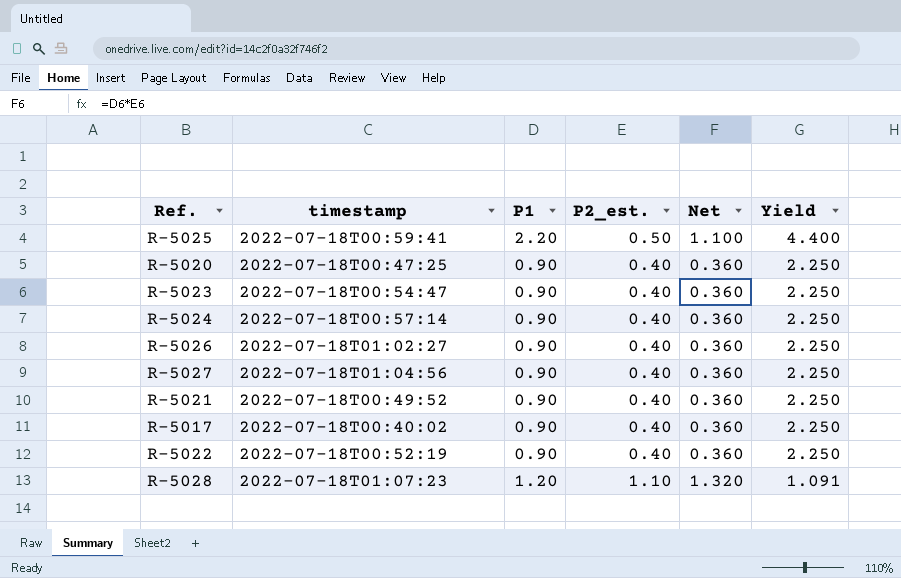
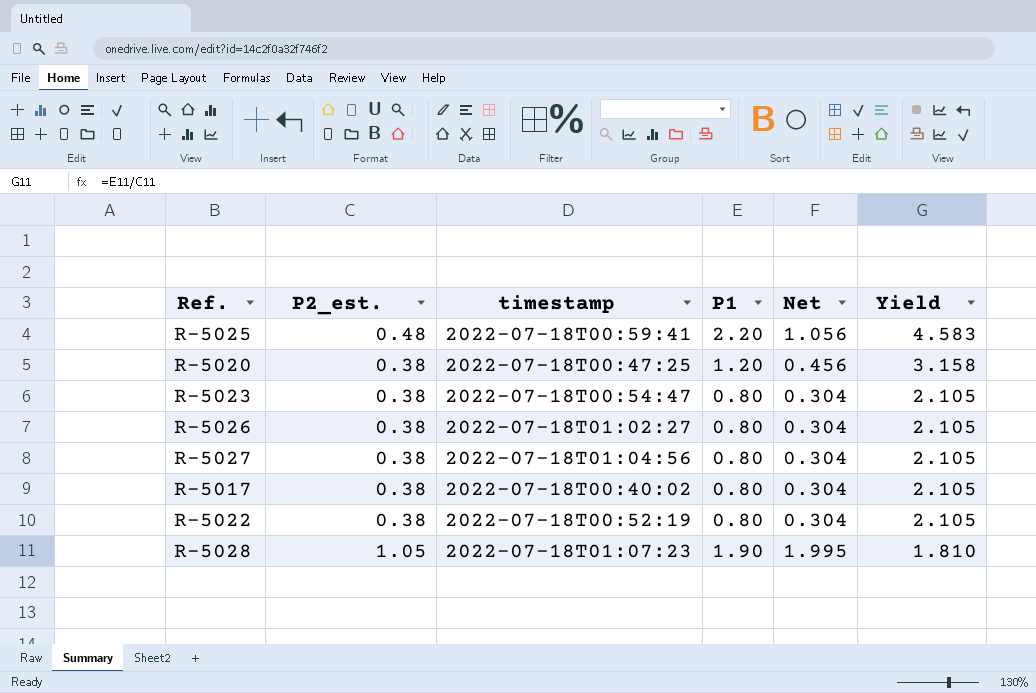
column P2_est. | position: 4 -> 2
row R-5024: 2022-07-18T00:57:14 | 0.90 | 0.40 | 0.360 | 2.250 -> none
row R-5021: 2022-07-18T00:49:52 | 0.90 | 0.40 | 0.360 | 2.250 -> none
R-5025 | P2_est.: 0.50 -> 0.48
R-5025 | Net: 1.100 -> 1.056
R-5025 | Yield: 4.400 -> 4.583
R-5020 | P2_est.: 0.40 -> 0.38
R-5020 | P1: 0.90 -> 1.20
R-5020 | Net: 0.360 -> 0.456
R-5020 | Yield: 2.250 -> 3.158
R-5023 | P2_est.: 0.40 -> 0.38
R-5023 | P1: 0.90 -> 0.80
R-5023 | Net: 0.360 -> 0.304
R-5023 | Yield: 2.250 -> 2.105
R-5026 | P2_est.: 0.40 -> 0.38
R-5026 | P1: 0.90 -> 0.80
R-5026 | Net: 0.360 -> 0.304
R-5026 | Yield: 2.250 -> 2.105
R-5027 | P2_est.: 0.40 -> 0.38
R-5027 | P1: 0.90 -> 0.80
R-5027 | Net: 0.360 -> 0.304
R-5027 | Yield: 2.250 -> 2.105
R-5017 | P2_est.: 0.40 -> 0.38
R-5017 | P1: 0.90 -> 0.80
R-5017 | Net: 0.360 -> 0.304
R-5017 | Yield: 2.250 -> 2.105
R-5022 | P2_est.: 0.40 -> 0.38
R-5022 | P1: 0.90 -> 0.80
R-5022 | Net: 0.360 -> 0.304
R-5022 | Yield: 2.250 -> 2.105
R-5028 | P2_est.: 1.10 -> 1.05
R-5028 | P1: 1.20 -> 1.90
R-5028 | Net: 1.320 -> 1.995
R-5028 | Yield: 1.091 -> 1.810

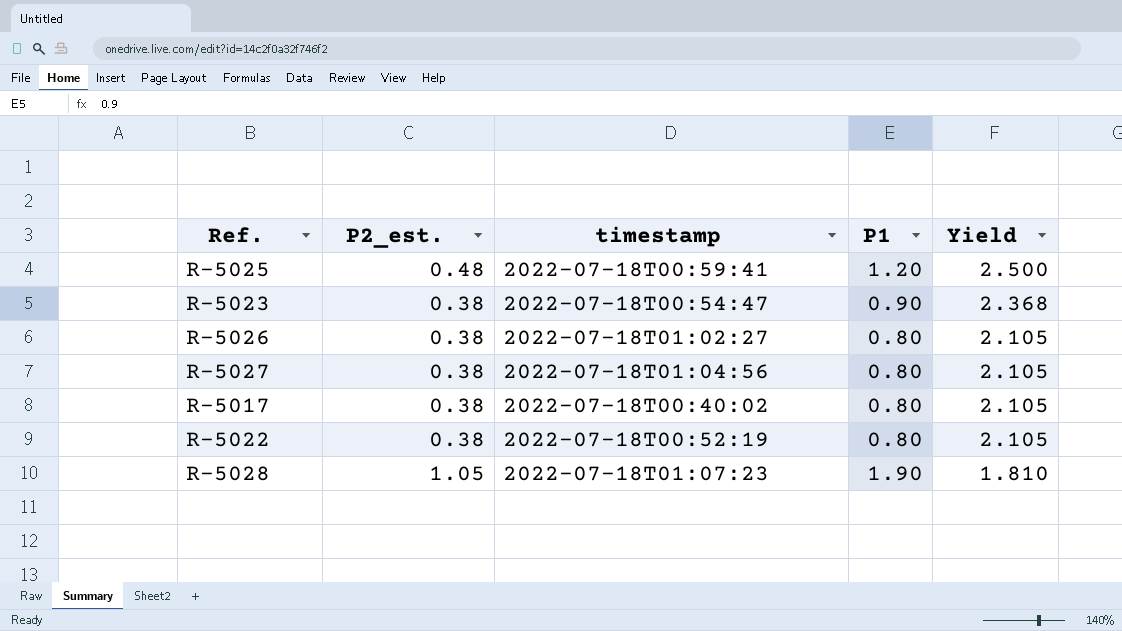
column Net | formula: [P2_est.] * [P1] -> none
row R-5020: 0.38 | 2022-07-18T00:47:25 | 1.20 | 0.456 | 3.158 -> none
R-5025 | P1: 2.20 -> 1.20
R-5025 | Yield: 4.583 -> 2.500
R-5023 | P1: 0.80 -> 0.90
R-5023 | Yield: 2.105 -> 2.368

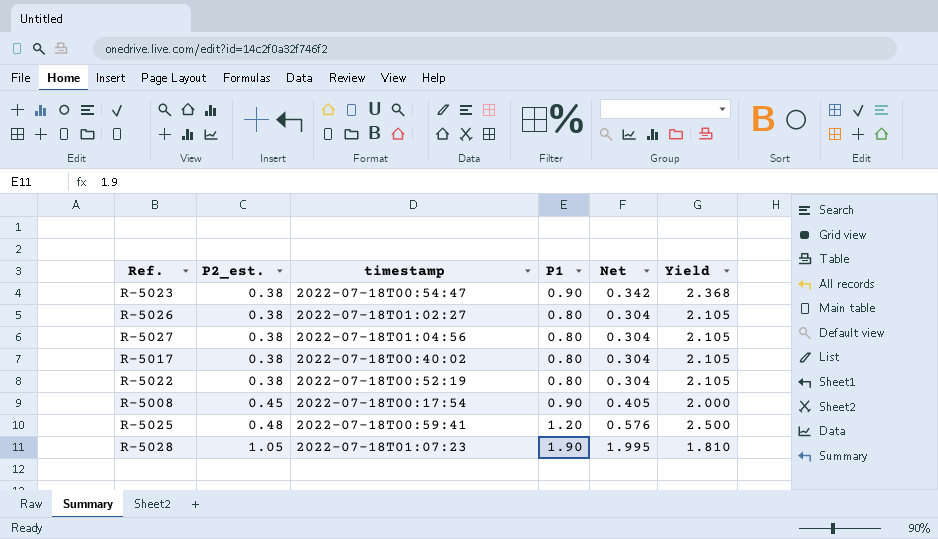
row order: Yield descending -> P2_est. ascending
column Net | formula: none -> [P2_est.] * [P1]
row R-5008: none -> 0.45 | 2022-07-18T00:17:54 | 0.90 | 0.405 | 2.000

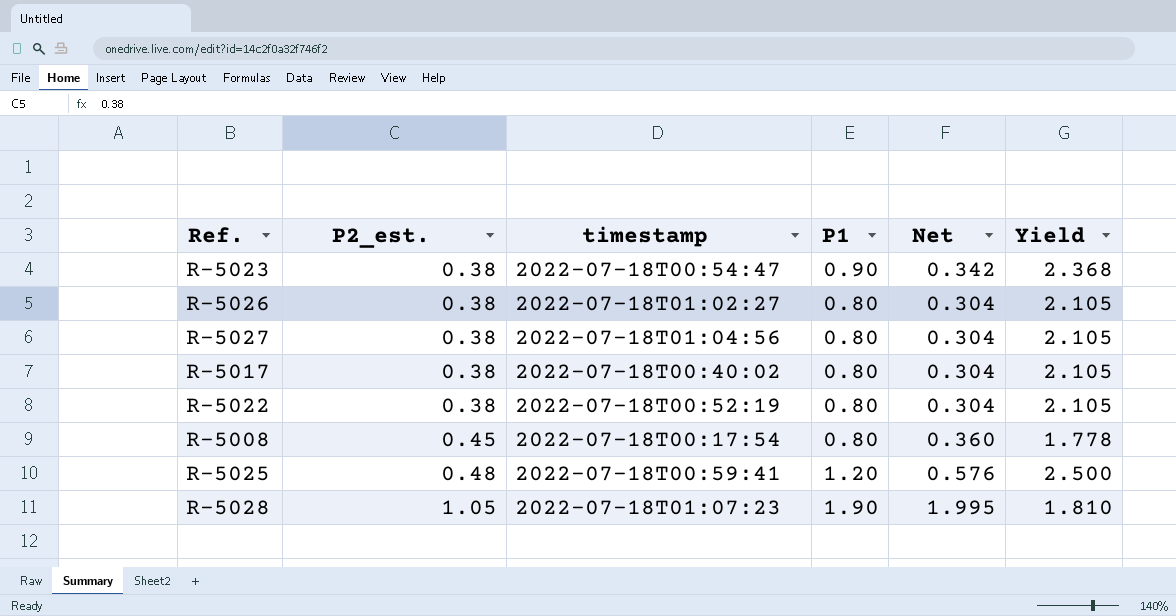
R-5008 | P1: 0.90 -> 0.80
R-5008 | Net: 0.405 -> 0.360
R-5008 | Yield: 2.000 -> 1.778

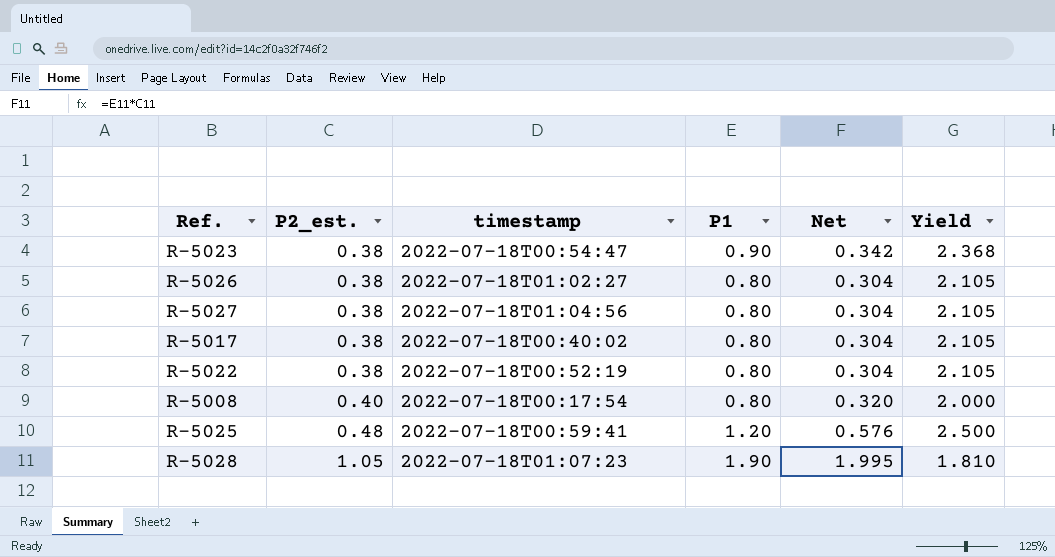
R-5008 | P2_est.: 0.45 -> 0.40
R-5008 | Net: 0.360 -> 0.320
R-5008 | Yield: 1.778 -> 2.000

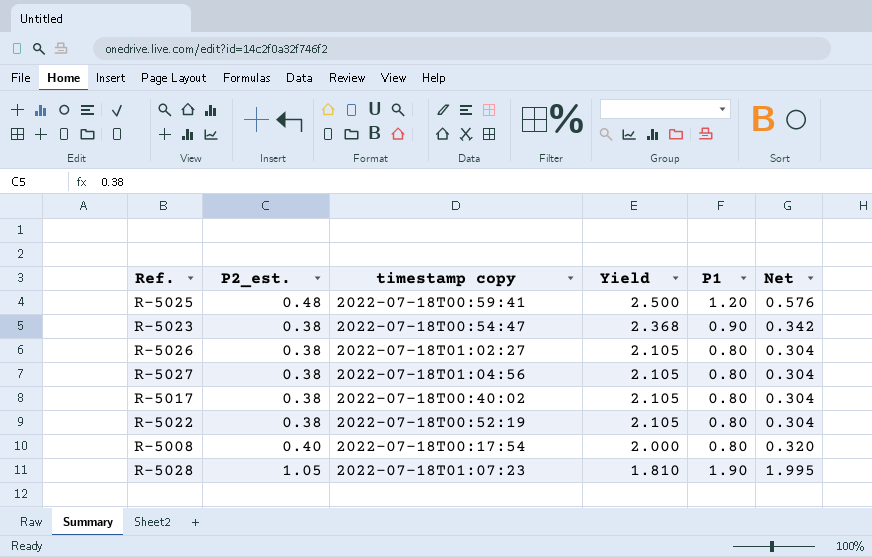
row order: P2_est. ascending -> Yield descending
column name: timestamp -> timestamp copy
column Yield | position: 6 -> 4

